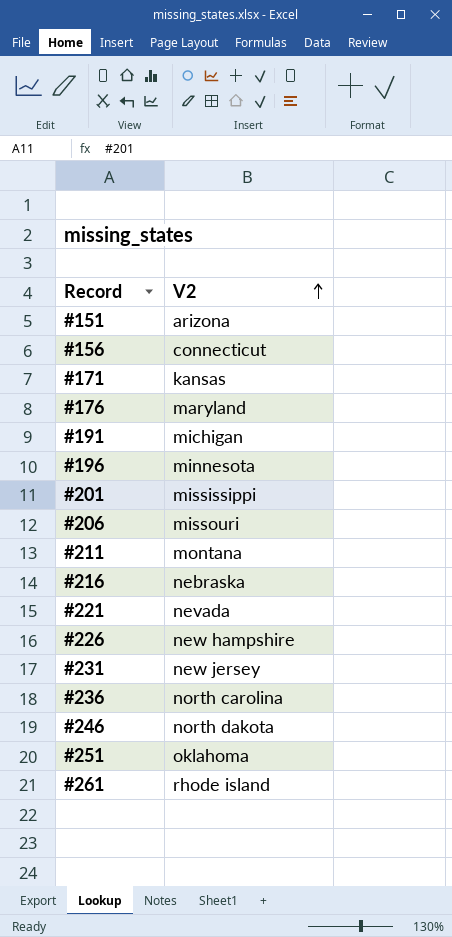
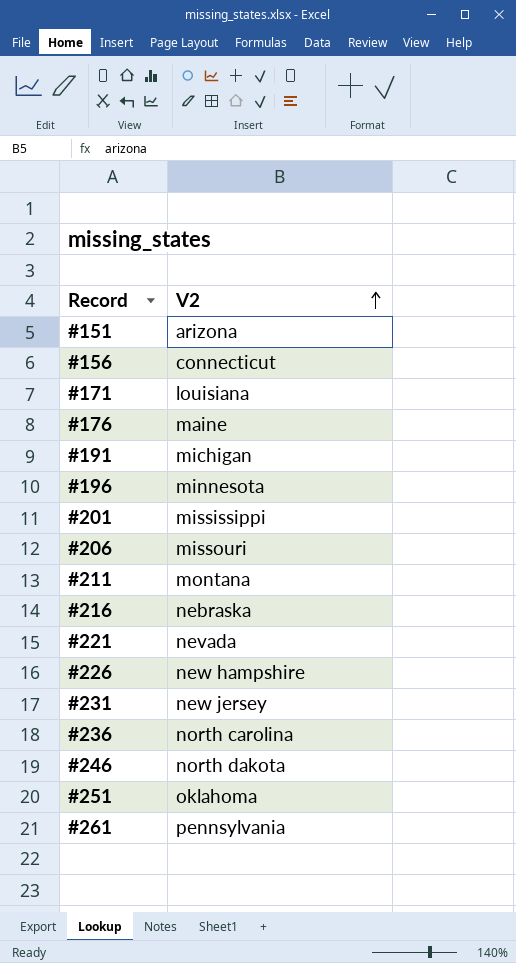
#171 | V2: kansas -> louisiana
#176 | V2: maryland -> maine
#261 | V2: rhode island -> pennsylvania

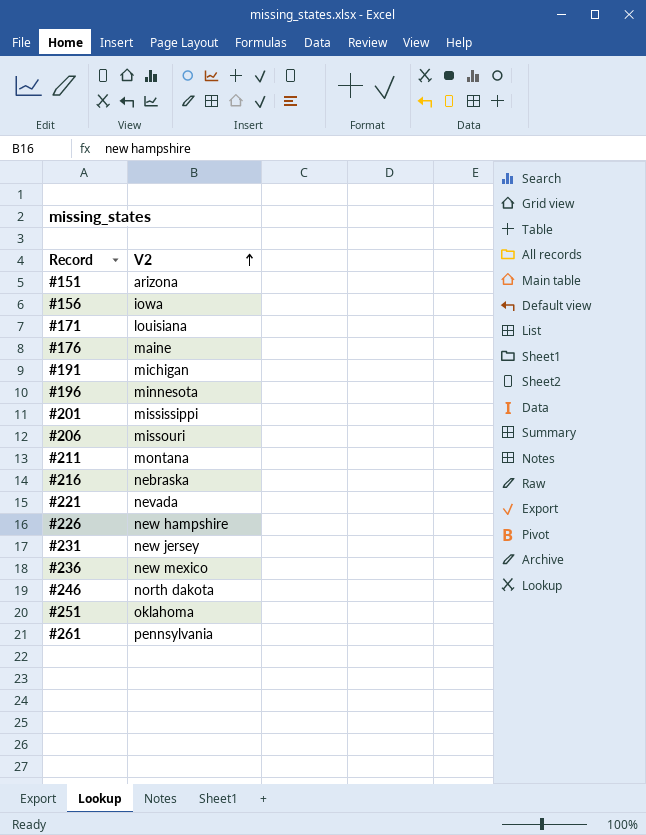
#156 | V2: connecticut -> iowa
#236 | V2: north carolina -> new mexico

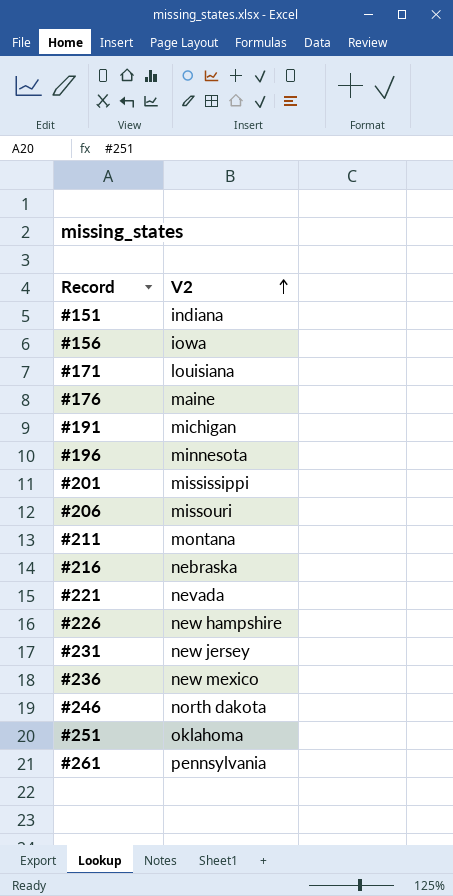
#151 | V2: arizona -> indiana

